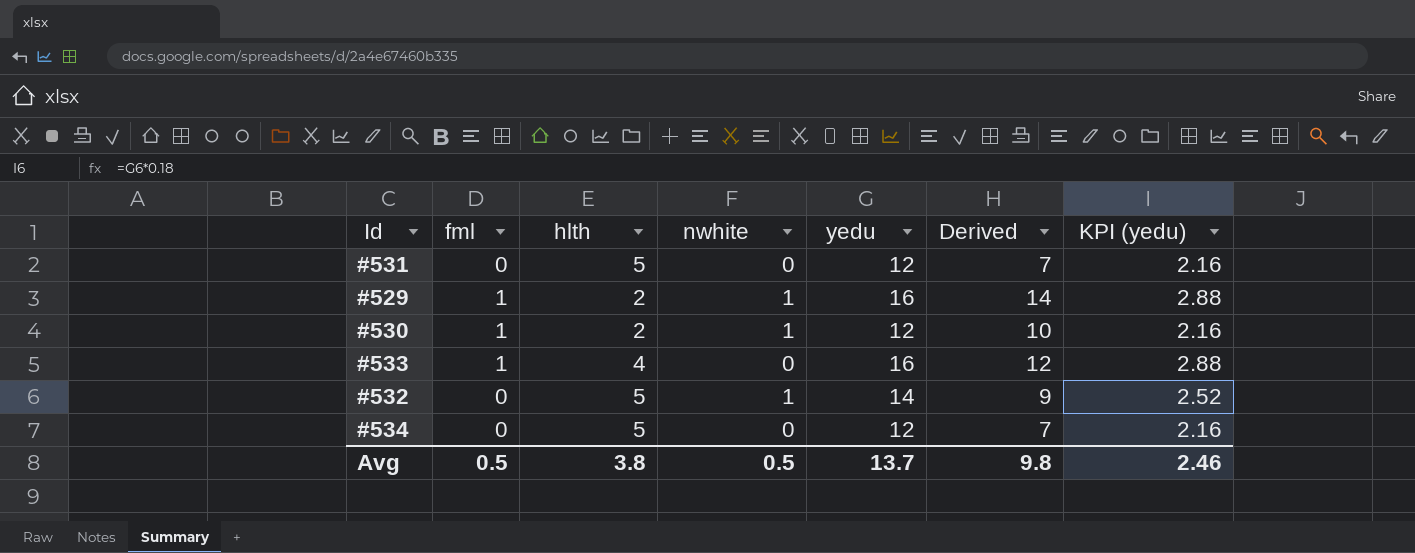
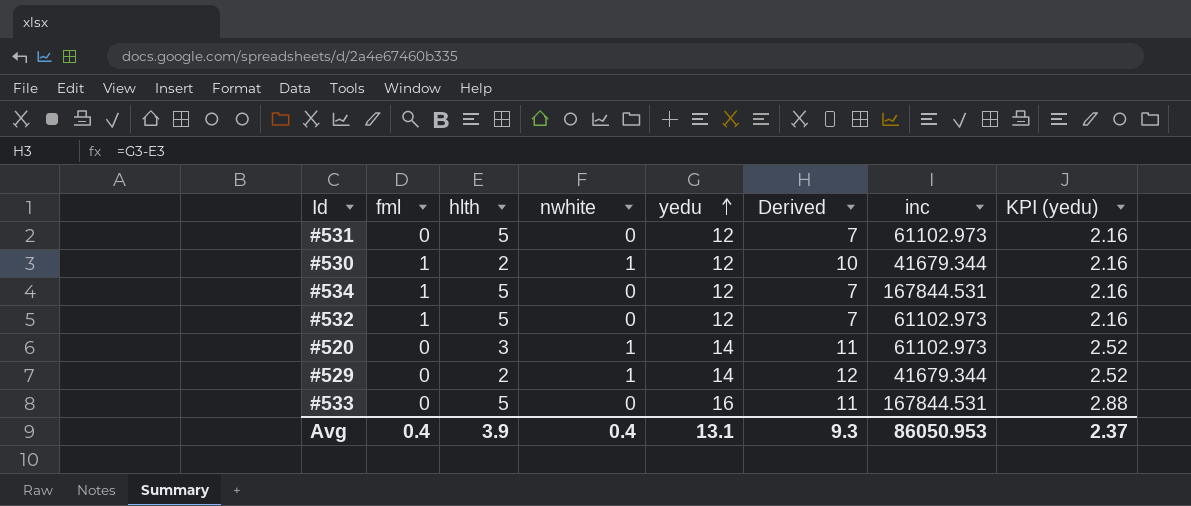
row order: none -> yedu ascending
column inc | position: none -> 7
#534 | fml: 0 -> 1
#532 | fml: 0 -> 1
#532 | nwhite: 1 -> 0
#532 | yedu: 14 -> 12
#532 | Derived: 9 -> 7
#532 | KPI (yedu): 2.52 -> 2.16
row #520: none -> 0 | 3 | 1 | 14 | 11 | 61102.973 | 2.52
#529 | fml: 1 -> 0
#529 | yedu: 16 -> 14
#529 | Derived: 14 -> 12
#529 | KPI (yedu): 2.88 -> 2.52
#533 | fml: 1 -> 0
#533 | hlth: 4 -> 5
#533 | Derived: 12 -> 11
Avg | fml: 0.5 -> 0.4
Avg | hlth: 3.8 -> 3.9
Avg | nwhite: 0.5 -> 0.4
Avg | yedu: 13.7 -> 13.1
Avg | Derived: 9.8 -> 9.3
Avg | KPI (yedu): 2.46 -> 2.37

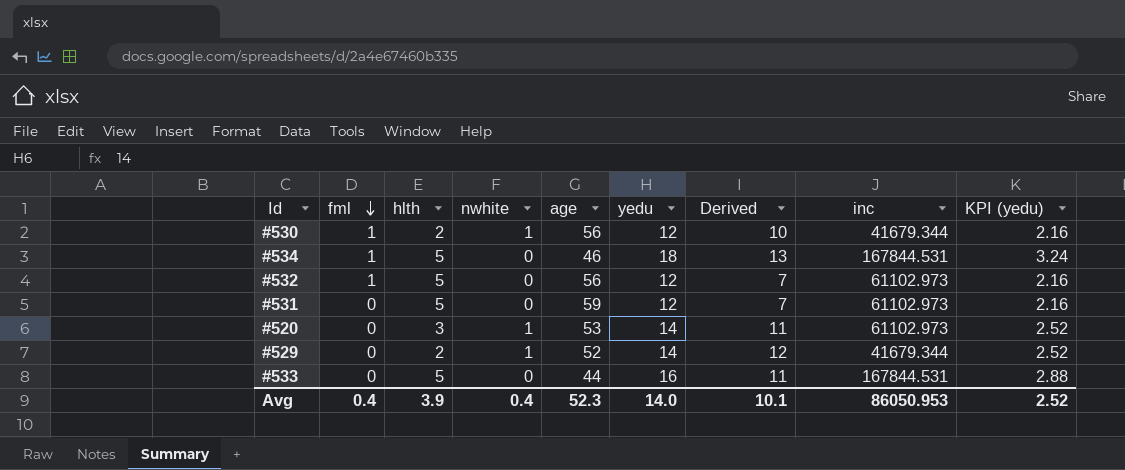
row order: yedu ascending -> fml descending
column age | position: none -> 5
#534 | yedu: 12 -> 18
#534 | Derived: 7 -> 13
#534 | KPI (yedu): 2.16 -> 3.24
Avg | yedu: 13.1 -> 14.0
Avg | Derived: 9.3 -> 10.1
Avg | KPI (yedu): 2.37 -> 2.52

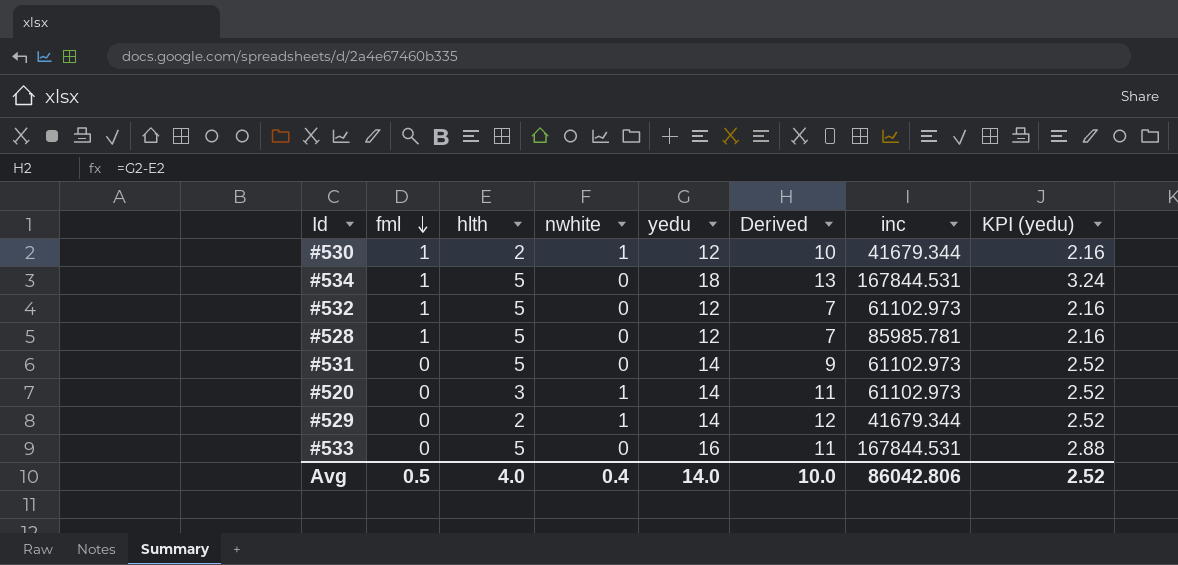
column age | position: 5 -> none
row #528: none -> 1 | 5 | 0 | 12 | 7 | 85985.781 | 2.16
#531 | yedu: 12 -> 14
#531 | Derived: 7 -> 9
#531 | KPI (yedu): 2.16 -> 2.52
Avg | fml: 0.4 -> 0.5
Avg | hlth: 3.9 -> 4.0
Avg | Derived: 10.1 -> 10.0
Avg | inc: 86050.953 -> 86042.806

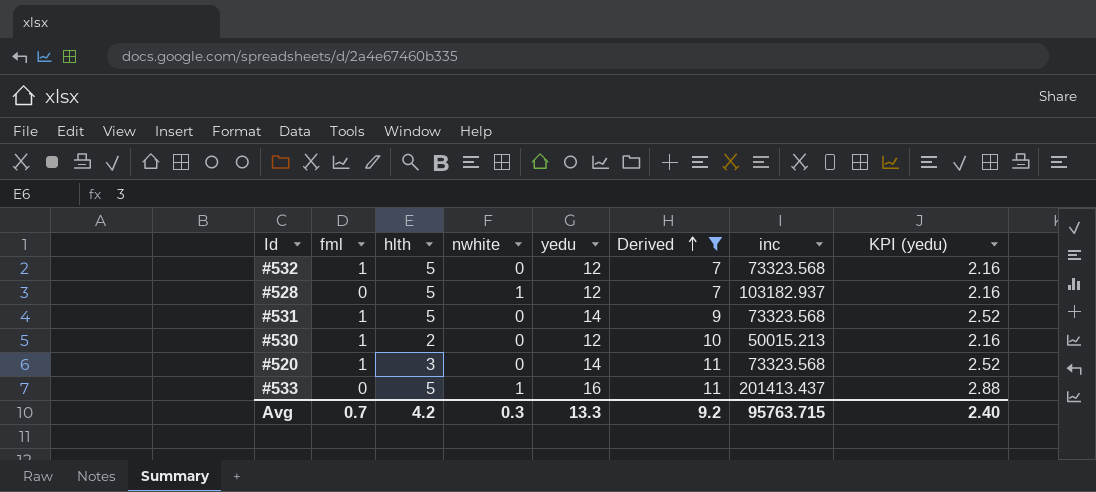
filter: none -> Derived <= 11
row order: fml descending -> Derived ascending
#532 | inc: 61102.973 -> 73323.568
#528 | fml: 1 -> 0
#528 | nwhite: 0 -> 1
#528 | inc: 85985.781 -> 103182.937
#531 | fml: 0 -> 1
#531 | inc: 61102.973 -> 73323.568
#530 | nwhite: 1 -> 0
#530 | inc: 41679.344 -> 50015.213
#520 | fml: 0 -> 1
#520 | nwhite: 1 -> 0
#520 | inc: 61102.973 -> 73323.568
#533 | nwhite: 0 -> 1
#533 | inc: 167844.531 -> 201413.437
Avg | fml: 0.5 -> 0.7
Avg | hlth: 4.0 -> 4.2
Avg | nwhite: 0.4 -> 0.3
Avg | yedu: 14.0 -> 13.3
Avg | Derived: 10.0 -> 9.2
Avg | inc: 86042.806 -> 95763.715
Avg | KPI (yedu): 2.52 -> 2.40

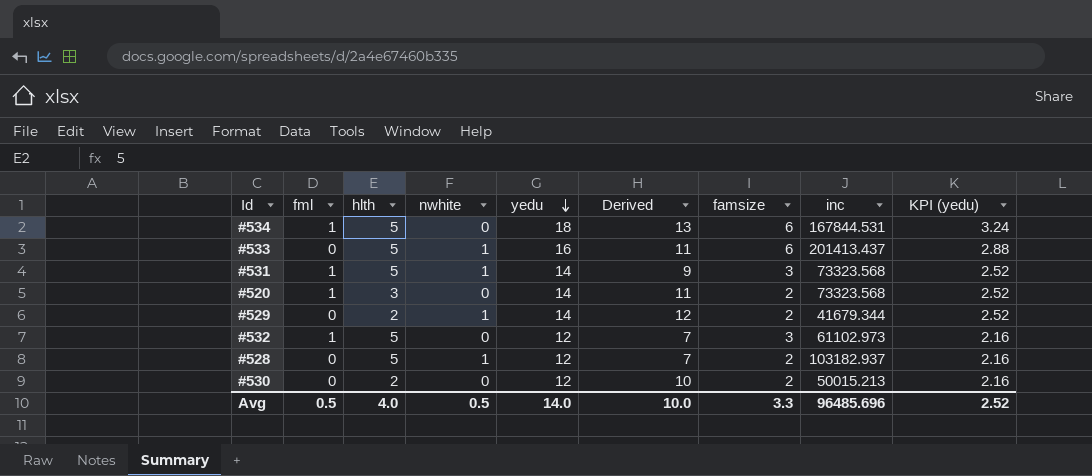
filter: Derived <= 11 -> none
row order: Derived ascending -> yedu descending
column famsize | position: none -> 7
#531 | nwhite: 0 -> 1
#532 | inc: 73323.568 -> 61102.973
#530 | fml: 1 -> 0
Avg | fml: 0.7 -> 0.5
Avg | hlth: 4.2 -> 4.0
Avg | nwhite: 0.3 -> 0.5
Avg | yedu: 13.3 -> 14.0
Avg | Derived: 9.2 -> 10.0
Avg | inc: 95763.715 -> 96485.696
Avg | KPI (yedu): 2.40 -> 2.52

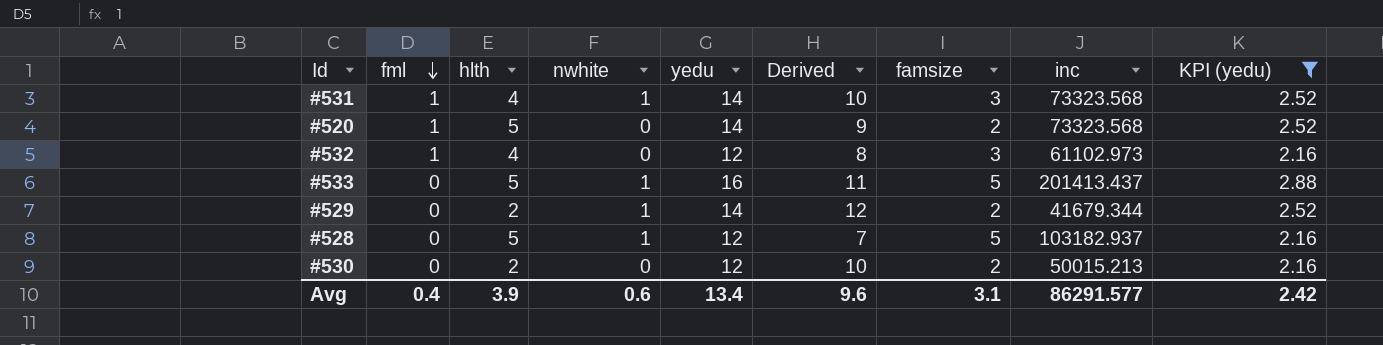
filter: none -> KPI (yedu) != 3.24
row order: yedu descending -> fml descending
#531 | hlth: 5 -> 4
#531 | Derived: 9 -> 10
#520 | hlth: 3 -> 5
#520 | Derived: 11 -> 9
#532 | hlth: 5 -> 4
#532 | Derived: 7 -> 8
#533 | famsize: 6 -> 5
#528 | famsize: 2 -> 5
Avg | fml: 0.5 -> 0.4
Avg | hlth: 4.0 -> 3.9
Avg | nwhite: 0.5 -> 0.6
Avg | yedu: 14.0 -> 13.4
Avg | Derived: 10.0 -> 9.6
Avg | famsize: 3.3 -> 3.1
Avg | inc: 96485.696 -> 86291.577
Avg | KPI (yedu): 2.52 -> 2.42

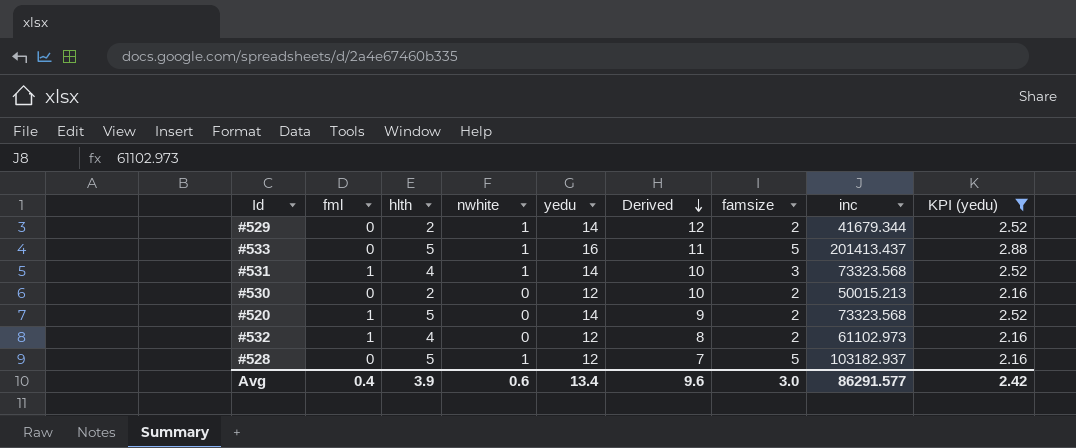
row order: fml descending -> Derived descending
#532 | famsize: 3 -> 2
Avg | famsize: 3.1 -> 3.0

